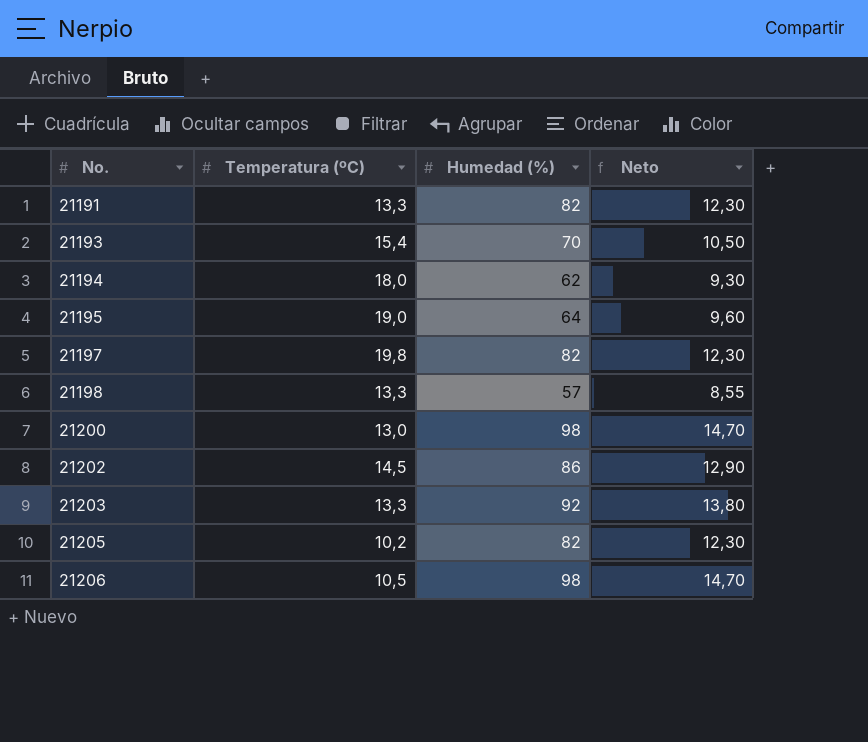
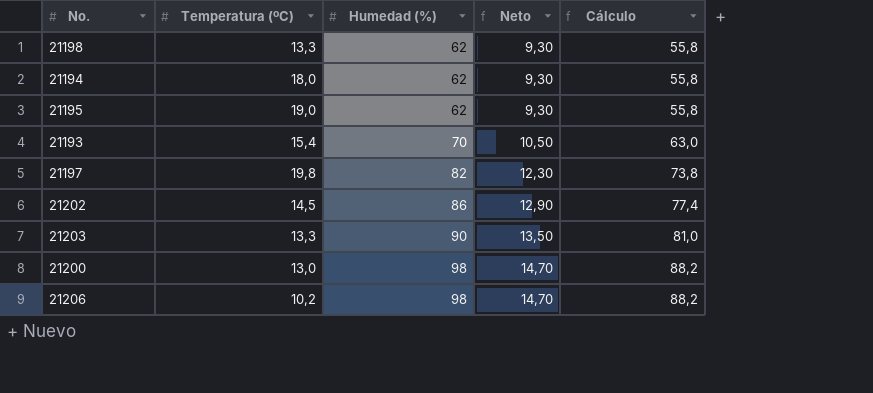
row order: No. ascending -> Humedad (%) ascending
column Cálculo | formula: none -> [Humedad (%)] * 0,9
row 21191: 13,3 | 82 | 12,30 -> none
row 21205: 10,2 | 82 | 12,30 -> none
21198 | Humedad (%): 57 -> 62
21198 | Neto: 8,55 -> 9,30
21195 | Humedad (%): 64 -> 62
21195 | Neto: 9,60 -> 9,30
21203 | Humedad (%): 92 -> 90
21203 | Neto: 13,80 -> 13,50
21206 | Temperatura (ºC): 10,5 -> 10,2

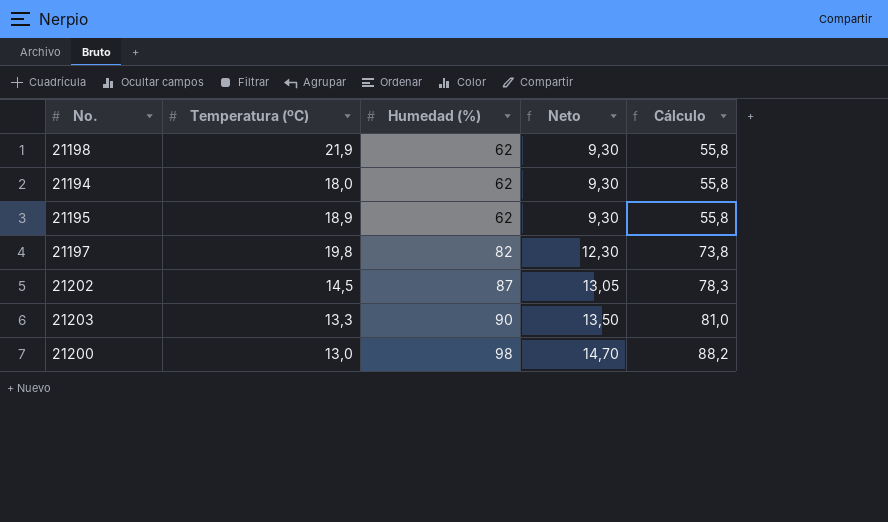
row 21193: 15,4 | 70 | 10,50 | 63,0 -> none
row 21206: 10,2 | 98 | 14,70 | 88,2 -> none
21198 | Temperatura (ºC): 13,3 -> 21,9
21195 | Temperatura (ºC): 19,0 -> 18,9
21202 | Humedad (%): 86 -> 87
21202 | Neto: 12,90 -> 13,05
21202 | Cálculo: 77,4 -> 78,3

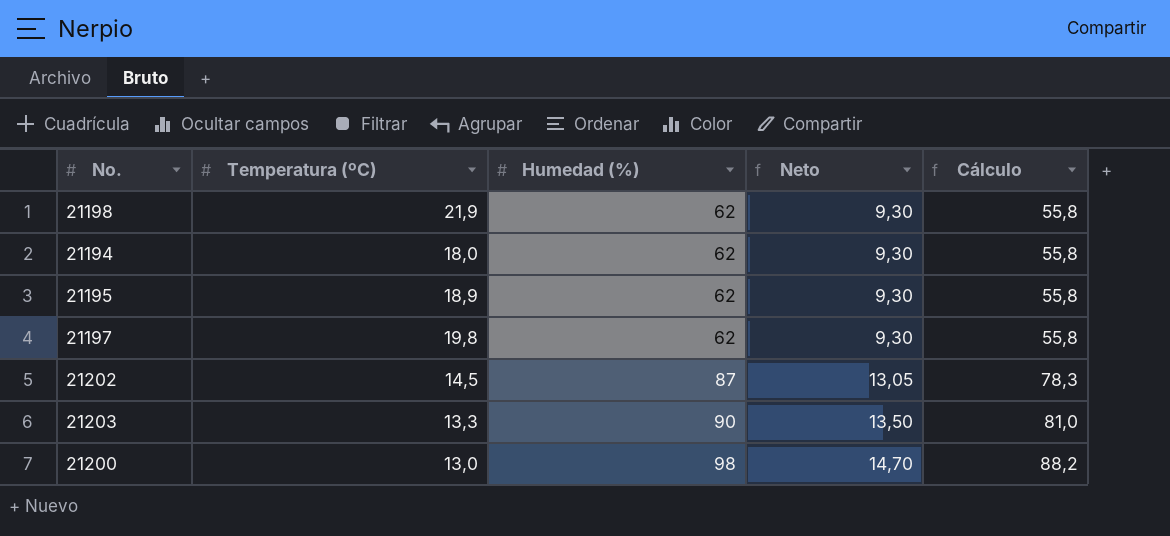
21197 | Humedad (%): 82 -> 62
21197 | Neto: 12,30 -> 9,30
21197 | Cálculo: 73,8 -> 55,8

